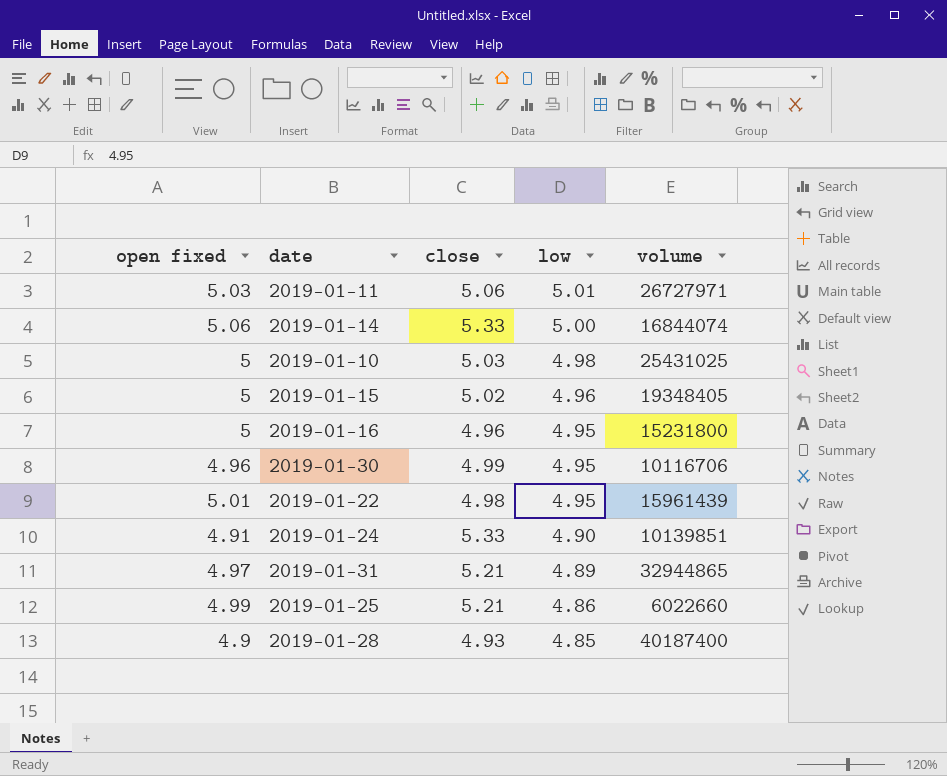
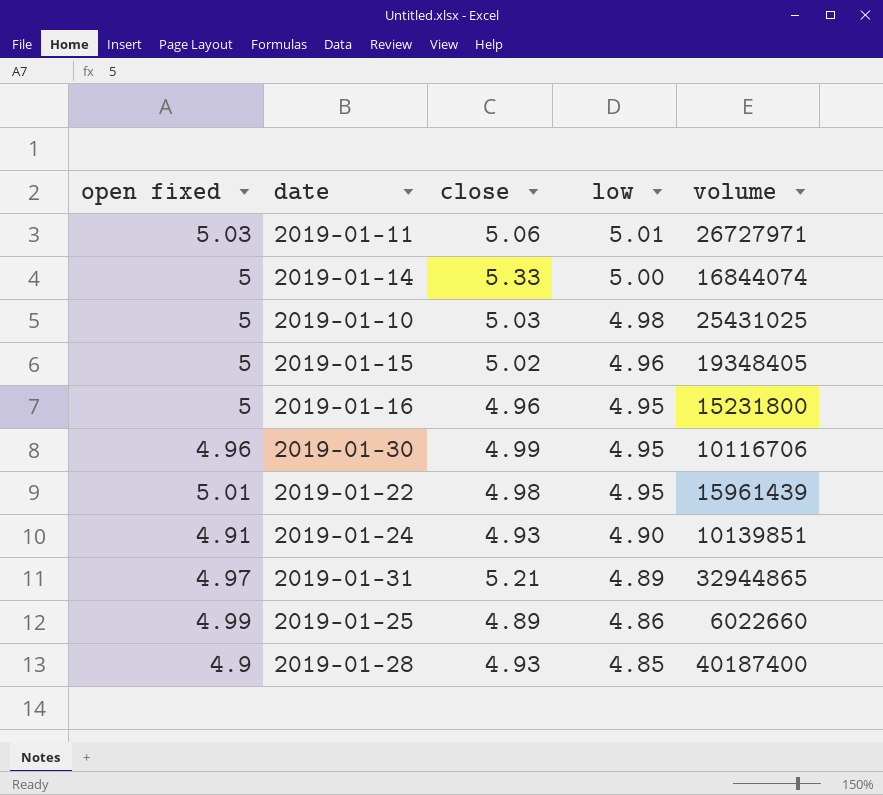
2019-01-14 | open fixed: 5.06 -> 5
2019-01-24 | close: 5.33 -> 4.93
2019-01-25 | close: 5.21 -> 4.89

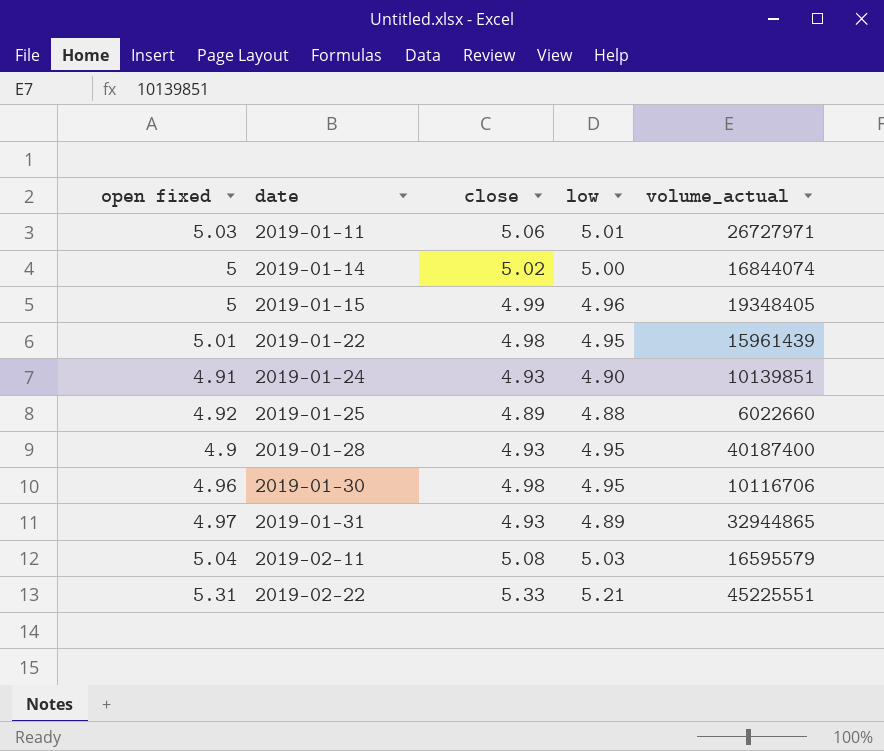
row order: low descending -> date ascending
column name: volume -> volume_actual
row 2019-01-10: 5 | 5.03 | 4.98 | 25431025 -> none
row 2019-01-16: 5 | 4.96 | 4.95 | 15231800 -> none
2019-01-14 | close: 5.33 -> 5.02
2019-01-15 | close: 5.02 -> 4.99
2019-01-25 | open fixed: 4.99 -> 4.92
2019-01-25 | low: 4.86 -> 4.88
2019-01-28 | low: 4.85 -> 4.95
2019-01-30 | close: 4.99 -> 4.98
2019-01-31 | close: 5.21 -> 4.93
row 2019-02-11: none -> 5.04 | 5.08 | 5.03 | 16595579
row 2019-02-22: none -> 5.31 | 5.33 | 5.21 | 45225551

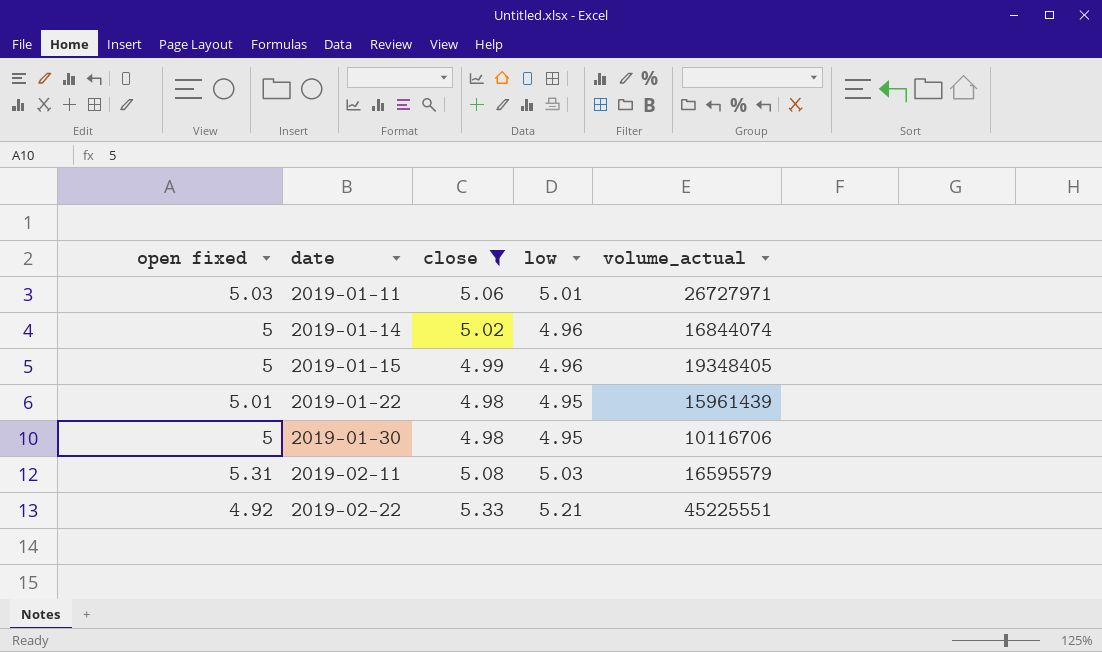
filter: none -> close >= 4.98
2019-01-14 | low: 5.00 -> 4.96
2019-01-30 | open fixed: 4.96 -> 5
2019-02-11 | open fixed: 5.04 -> 5.31
2019-02-22 | open fixed: 5.31 -> 4.92

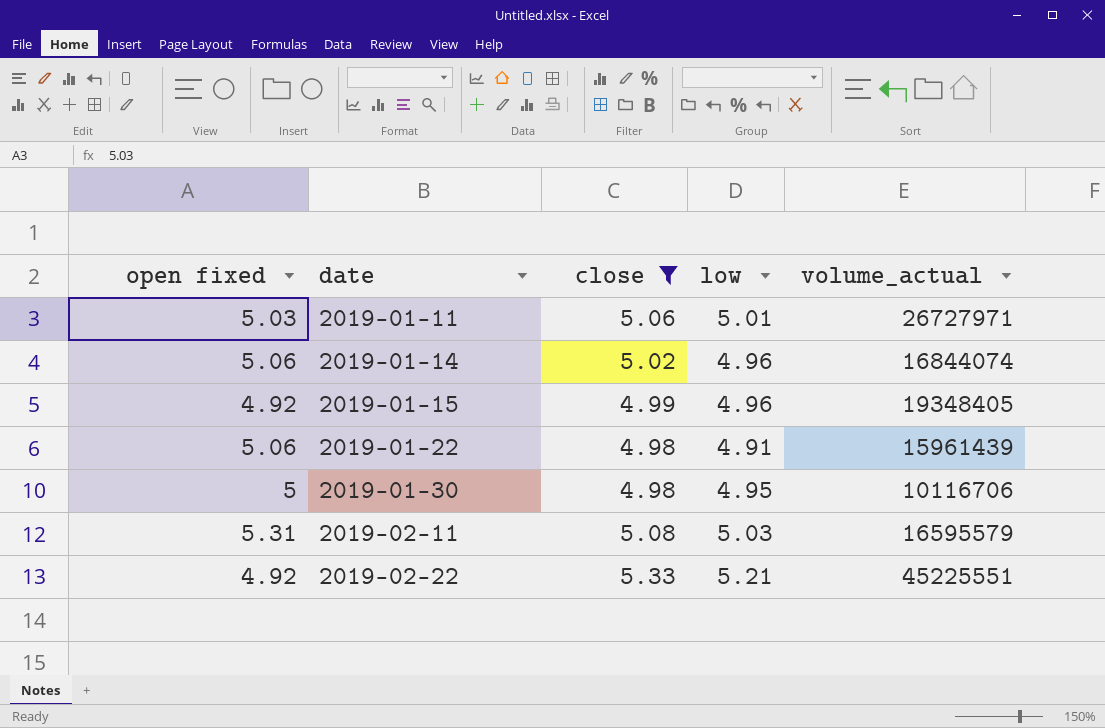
2019-01-14 | open fixed: 5 -> 5.06
2019-01-15 | open fixed: 5 -> 4.92
2019-01-22 | open fixed: 5.01 -> 5.06
2019-01-22 | low: 4.95 -> 4.91

